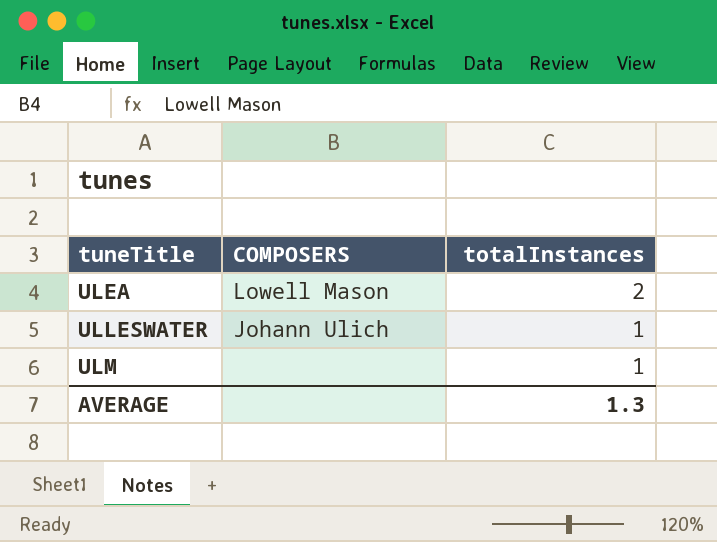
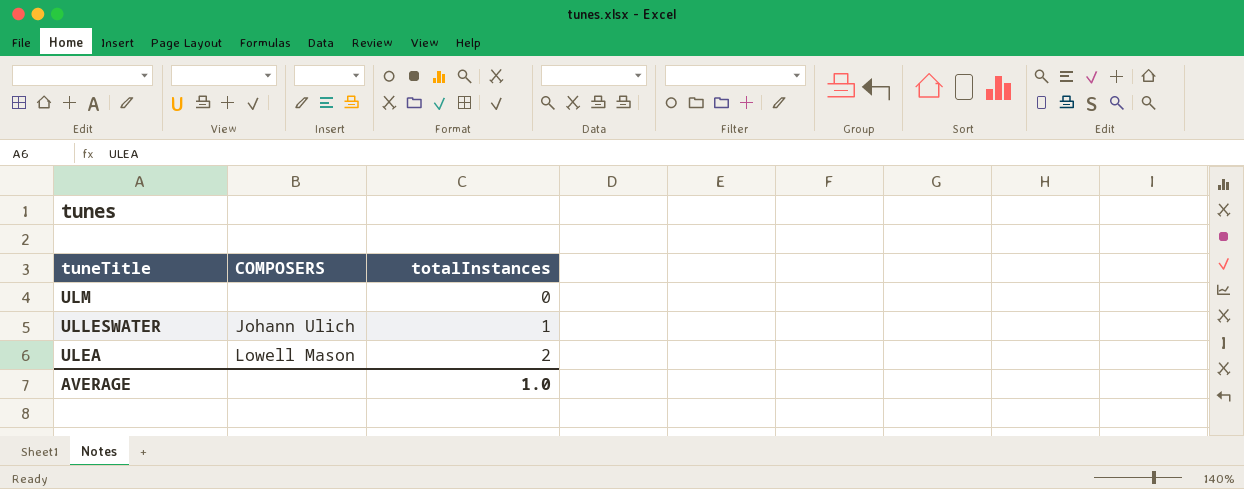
row order: tuneTitle ascending -> tuneTitle descending
ULM | totalInstances: 1 -> 0
AVERAGE | totalInstances: 1.3 -> 1.0

